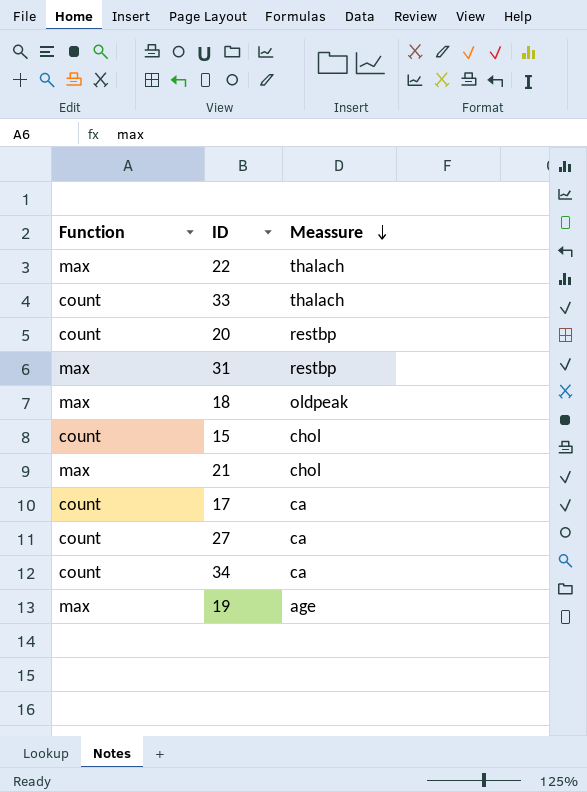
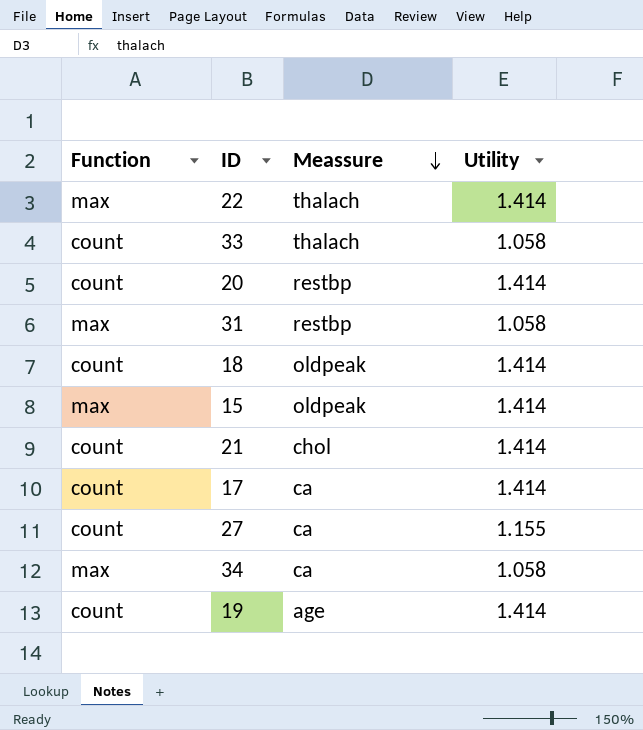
column Utility | position: none -> 4
18 | Function: max -> count
15 | Function: count -> max
15 | Meassure: chol -> oldpeak
21 | Function: max -> count
34 | Function: count -> max
19 | Function: max -> count

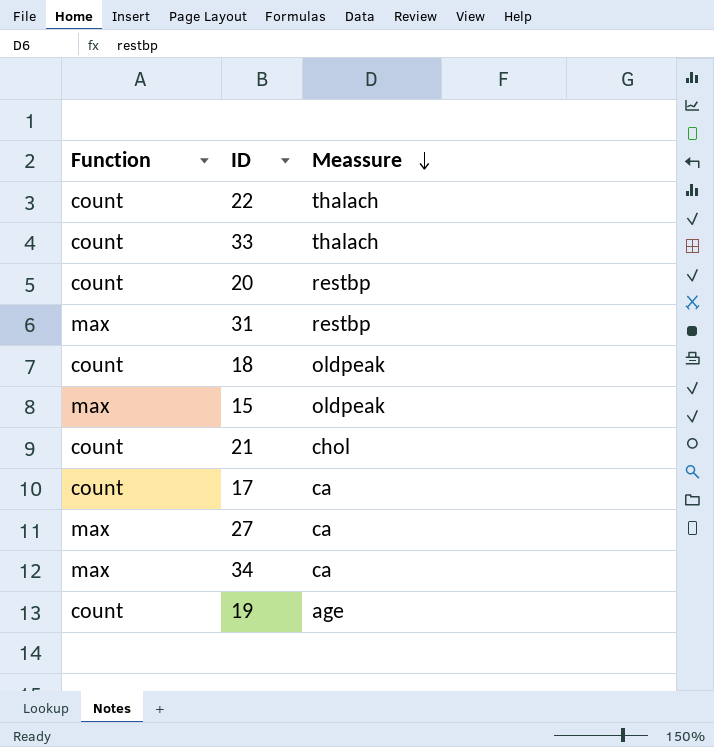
column Utility | position: 4 -> none
22 | Function: max -> count
27 | Function: count -> max

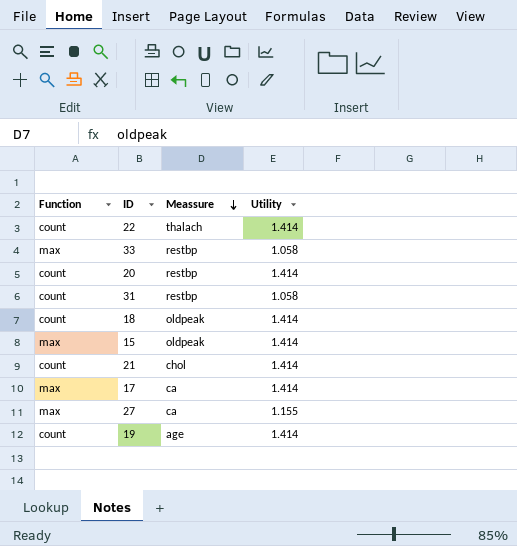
column Utility | position: none -> 4
row 34: max | ca -> none
33 | Function: count -> max
33 | Meassure: thalach -> restbp
31 | Function: max -> count
17 | Function: count -> max

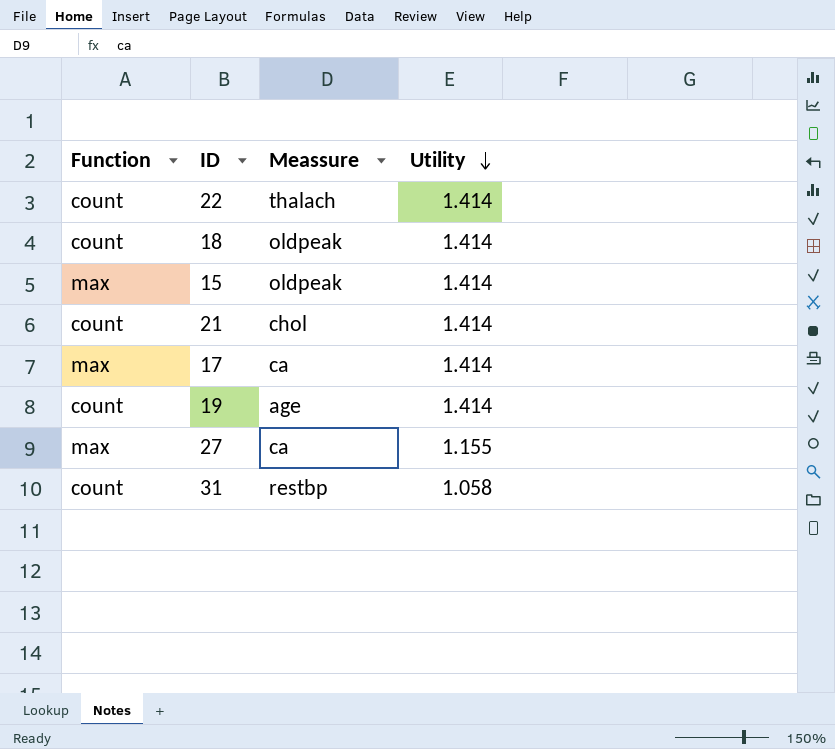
row order: Meassure descending -> Utility descending
row 33: max | restbp | 1.058 -> none
row 20: count | restbp | 1.414 -> none

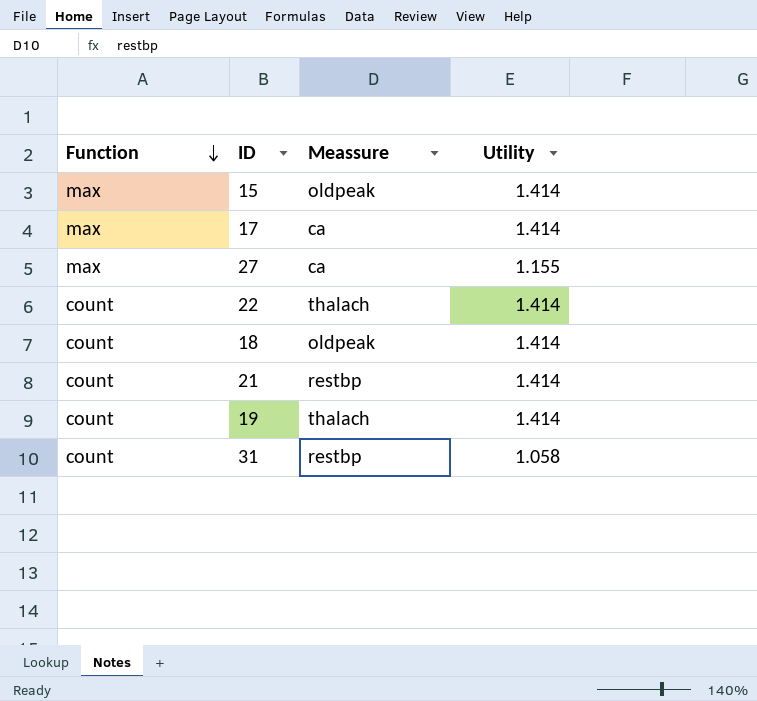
row order: Utility descending -> Function descending
21 | Meassure: chol -> restbp
19 | Meassure: age -> thalach

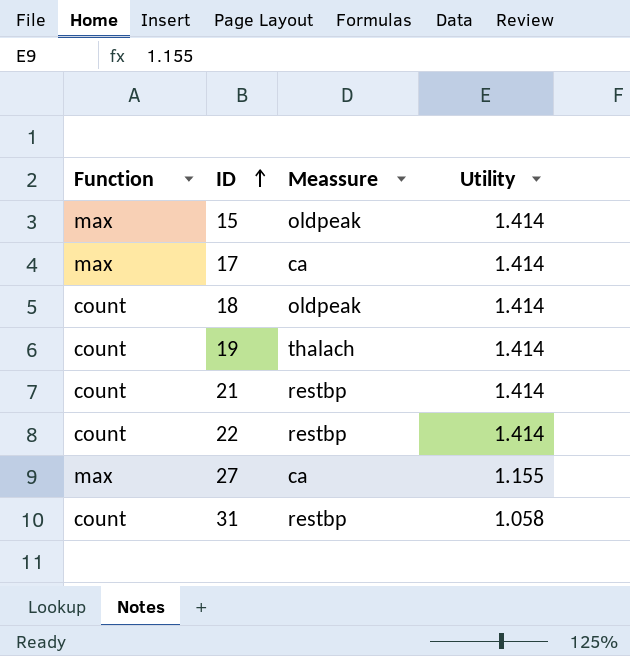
row order: Function descending -> ID ascending
22 | Meassure: thalach -> restbp

